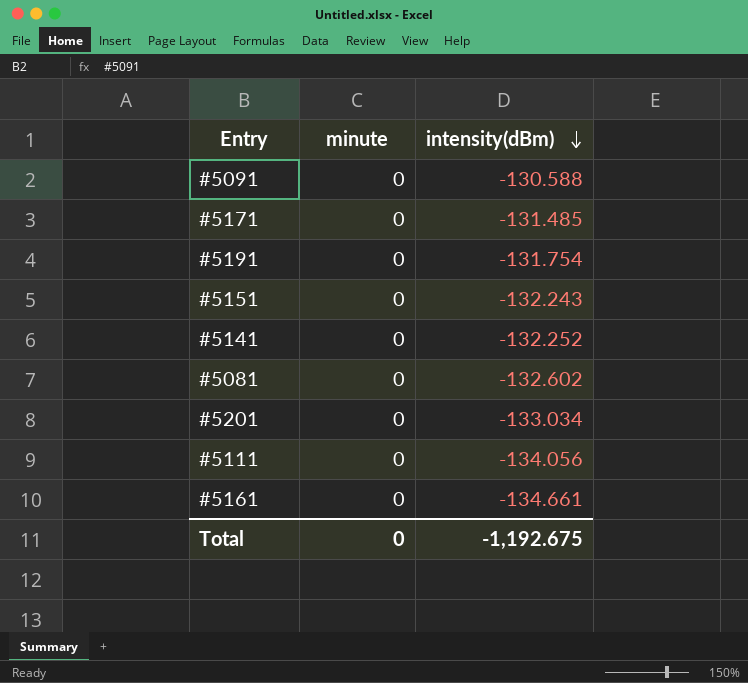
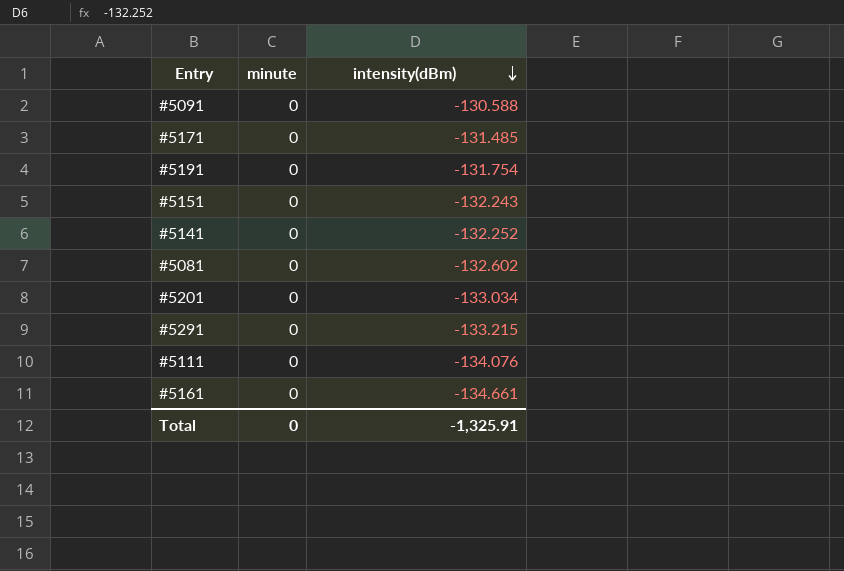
row #5291: none -> 0 | -133.215
#5111 | intensity(dBm): -134.056 -> -134.076
Total | intensity(dBm): -1,192.675 -> -1,325.91

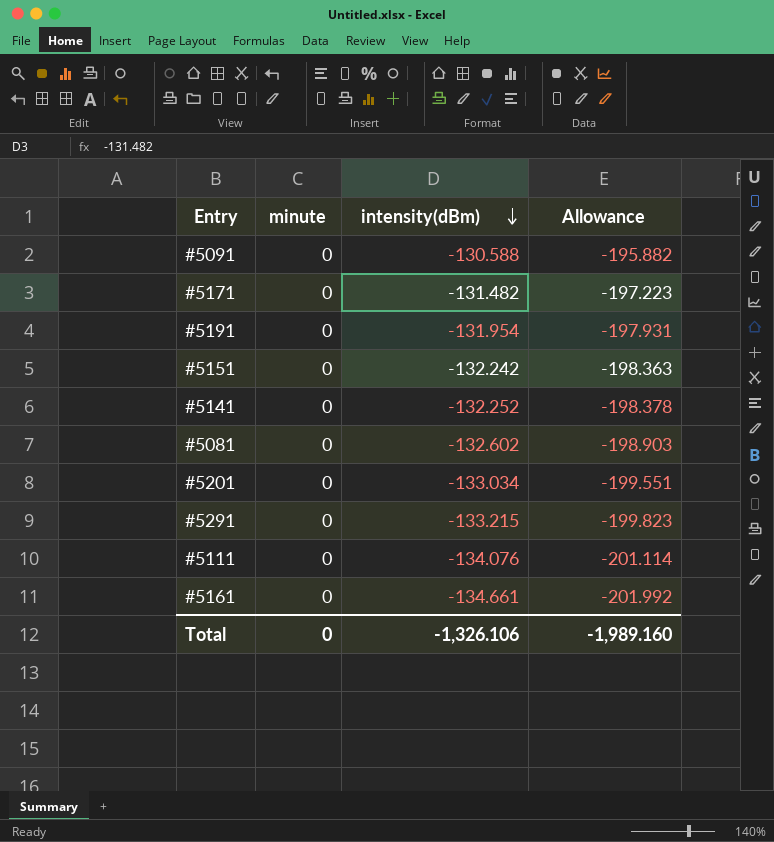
column Allowance | formula: none -> [intensity(dBm)] * 1.5
#5171 | intensity(dBm): -131.485 -> -131.482
#5191 | intensity(dBm): -131.754 -> -131.954
#5151 | intensity(dBm): -132.243 -> -132.242
Total | intensity(dBm): -1,325.91 -> -1,326.106

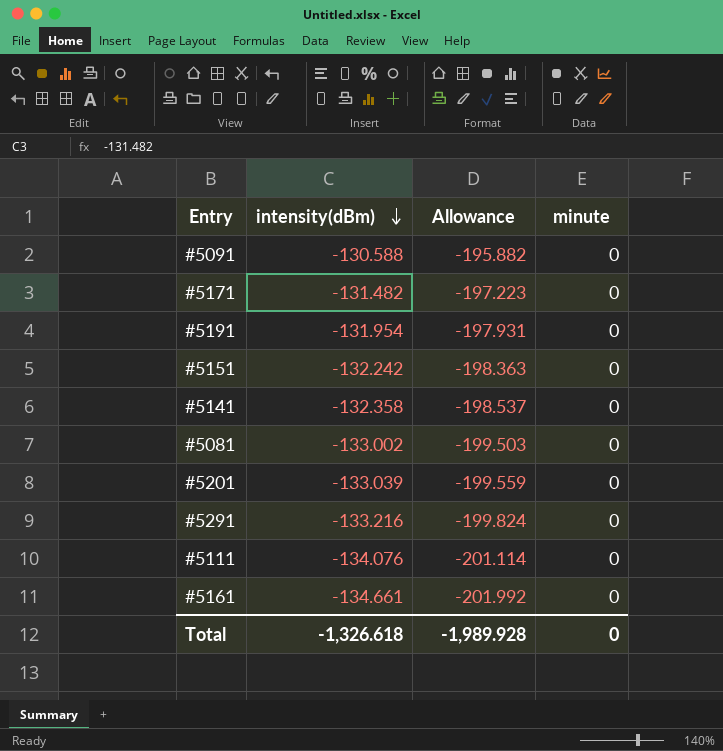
column minute | position: 2 -> 4
#5141 | intensity(dBm): -132.252 -> -132.358
#5141 | Allowance: -198.378 -> -198.537
#5081 | intensity(dBm): -132.602 -> -133.002
#5081 | Allowance: -198.903 -> -199.503
#5201 | intensity(dBm): -133.034 -> -133.039
#5201 | Allowance: -199.551 -> -199.559
#5291 | intensity(dBm): -133.215 -> -133.216
#5291 | Allowance: -199.823 -> -199.824
Total | intensity(dBm): -1,326.106 -> -1,326.618
Total | Allowance: -1,989.160 -> -1,989.928

